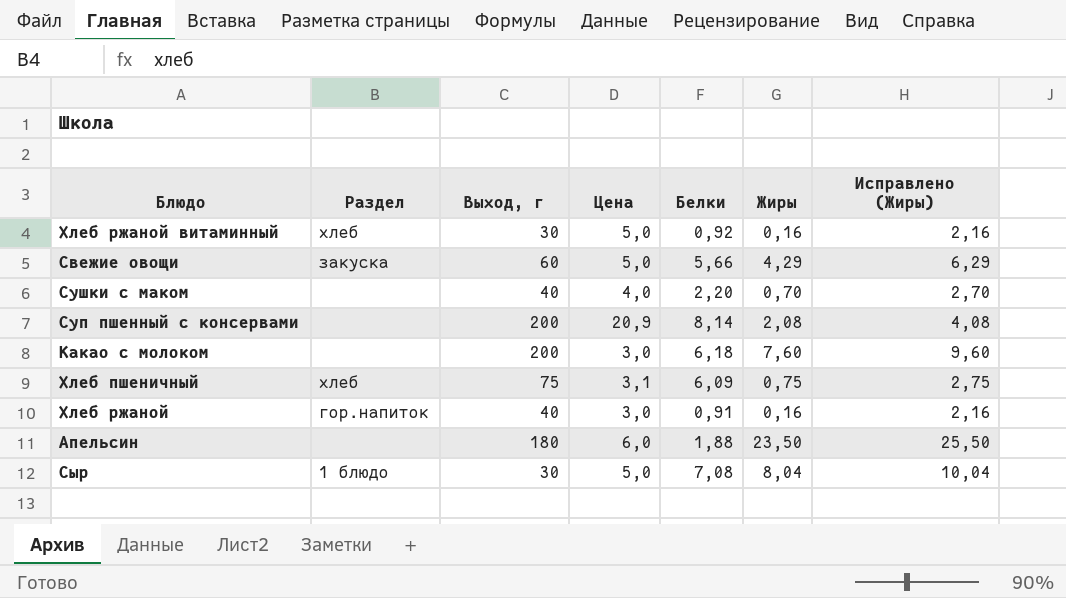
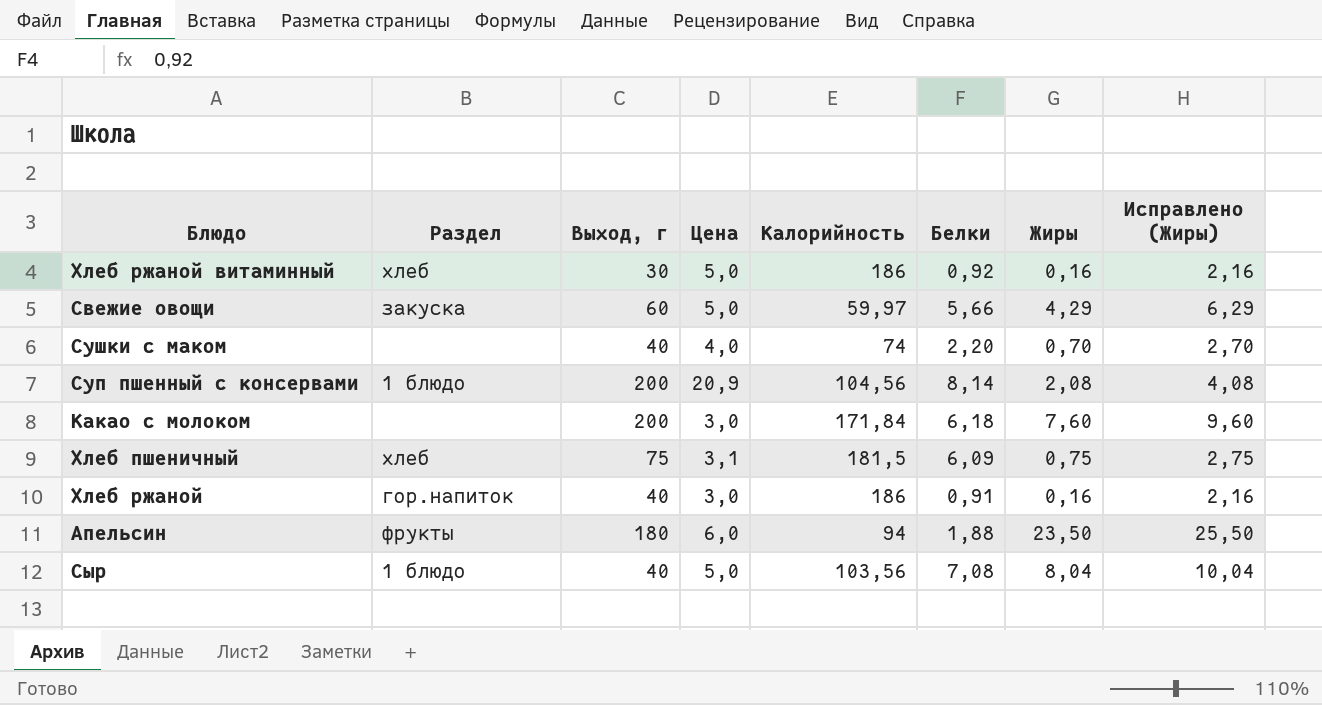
column Калорийность | position: none -> 5
Суп пшенный с консервами | Раздел: none -> 1 блюдо
Апельсин | Раздел: none -> фрукты
Сыр | Выход, г: 30 -> 40

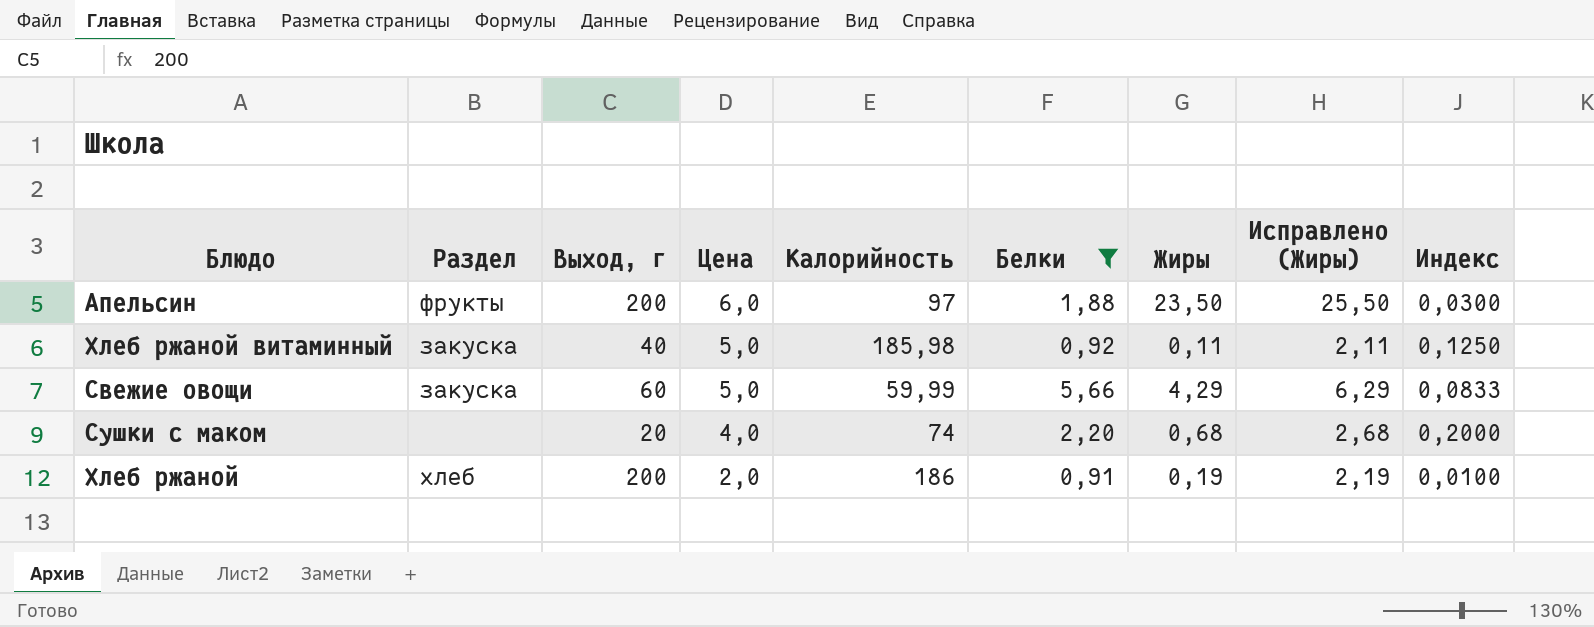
filter: none -> Белки <= 5,66
row order: none -> Цена descending
column Индекс | formula: none -> [Цена] / [Выход, г]
Апельсин | Выход, г: 180 -> 200
Апельсин | Калорийность: 94 -> 97
Хлеб ржаной витаминный | Раздел: хлеб -> закуска
Хлеб ржаной витаминный | Выход, г: 30 -> 40
Хлеб ржаной витаминный | Калорийность: 186 -> 185,98
Хлеб ржаной витаминный | Жиры: 0,16 -> 0,11
Хлеб ржаной витаминный | Исправлено (Жиры): 2,16 -> 2,11
Свежие овощи | Калорийность: 59,97 -> 59,99
Сушки с маком | Выход, г: 40 -> 20
Сушки с маком | Жиры: 0,70 -> 0,68
Сушки с маком | Исправлено (Жиры): 2,70 -> 2,68
Хлеб ржаной | Раздел: гор.напиток -> хлеб
Хлеб ржаной | Выход, г: 40 -> 200
Хлеб ржаной | Цена: 3,0 -> 2,0
Хлеб ржаной | Жиры: 0,16 -> 0,19
Хлеб ржаной | Исправлено (Жиры): 2,16 -> 2,19

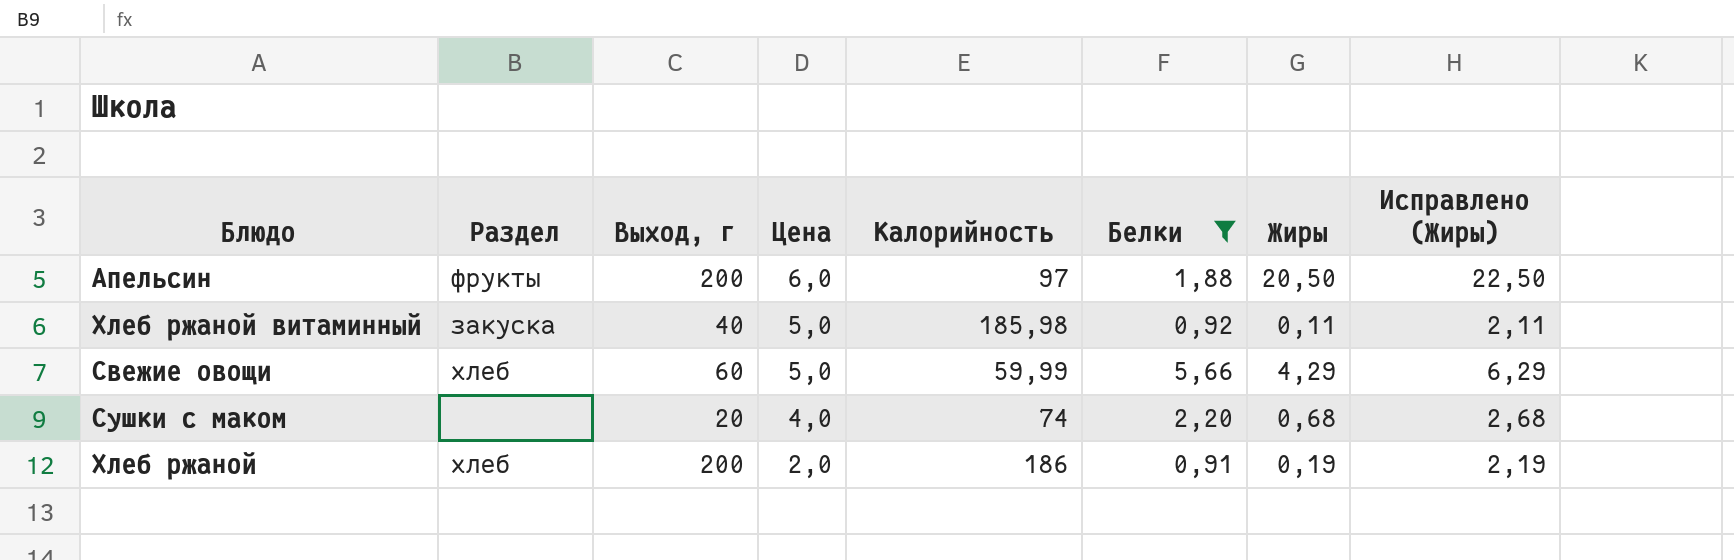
column Индекс | formula: [Цена] / [Выход, г] -> none
Апельсин | Жиры: 23,50 -> 20,50
Апельсин | Исправлено (Жиры): 25,50 -> 22,50
Свежие овощи | Раздел: закуска -> хлеб

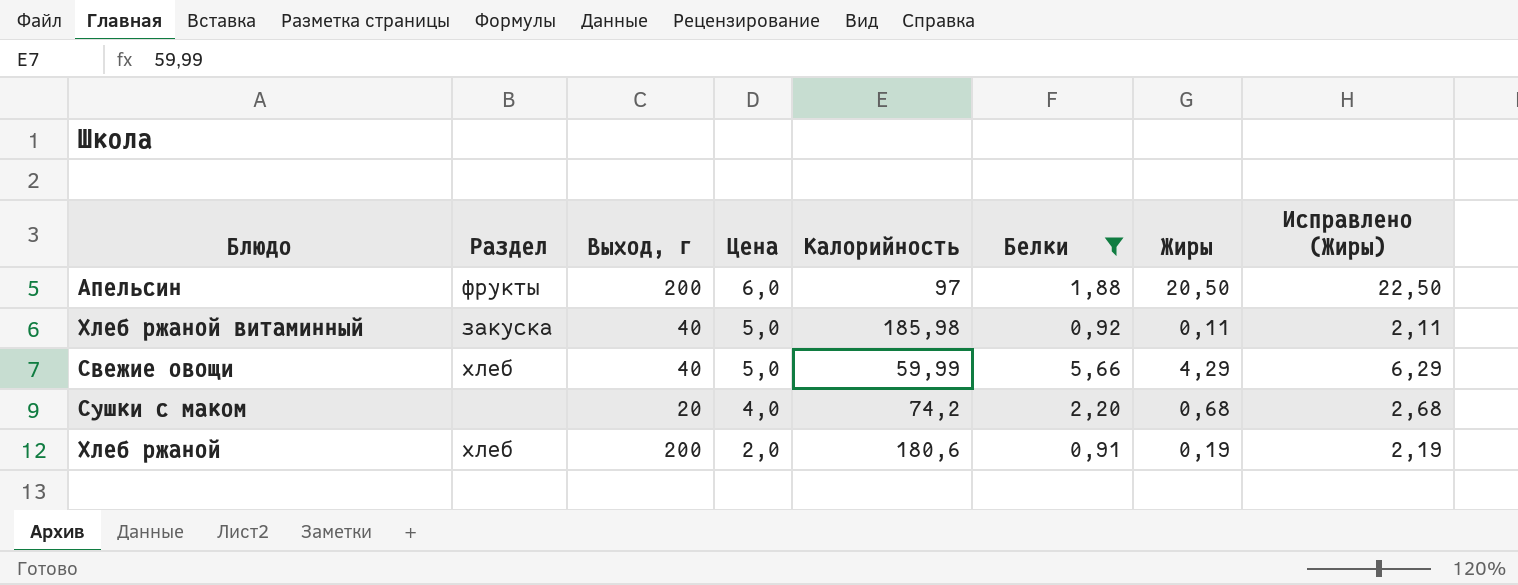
Свежие овощи | Выход, г: 60 -> 40
Сушки с маком | Калорийность: 74 -> 74,2
Хлеб ржаной | Калорийность: 186 -> 180,6

